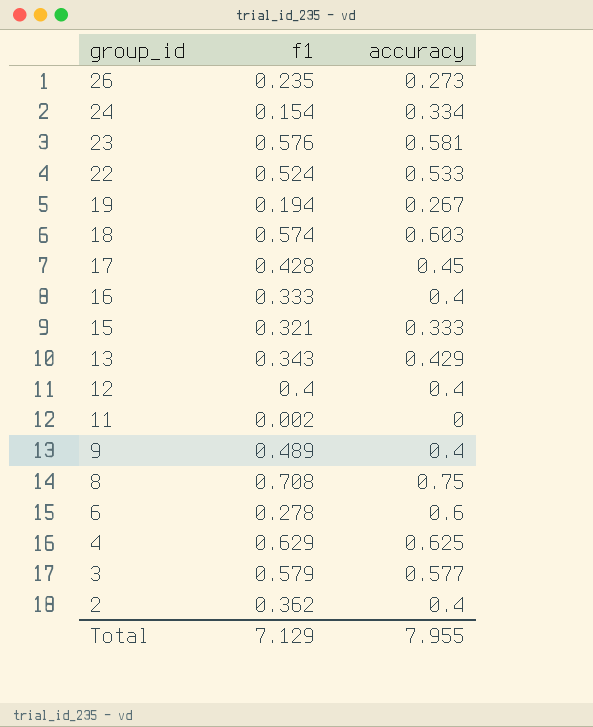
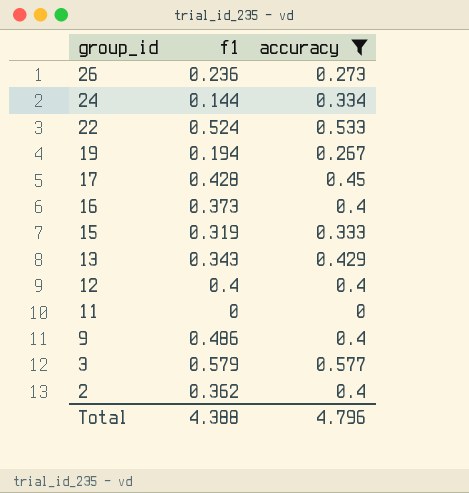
filter: none -> accuracy <= 0.577
26 | f1: 0.235 -> 0.236
24 | f1: 0.154 -> 0.144
16 | f1: 0.333 -> 0.373
15 | f1: 0.321 -> 0.319
11 | f1: 0.002 -> 0
9 | f1: 0.489 -> 0.486
Total | f1: 7.129 -> 4.388
Total | accuracy: 7.955 -> 4.796

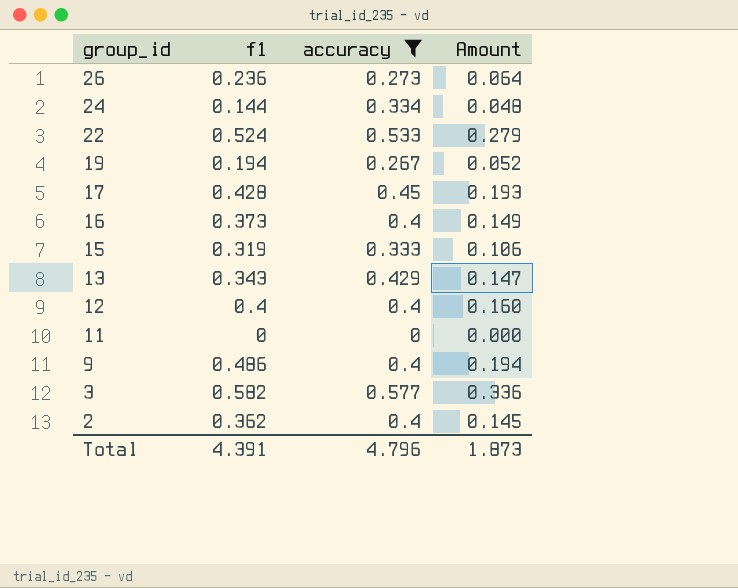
column Amount | formula: none -> [f1] * [accuracy]
3 | f1: 0.579 -> 0.582
Total | f1: 4.388 -> 4.391

